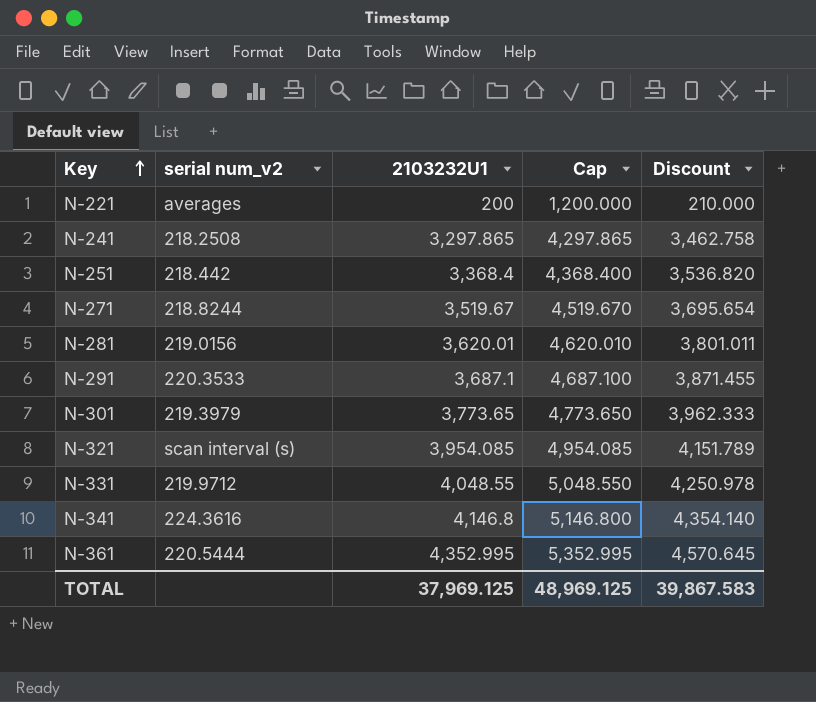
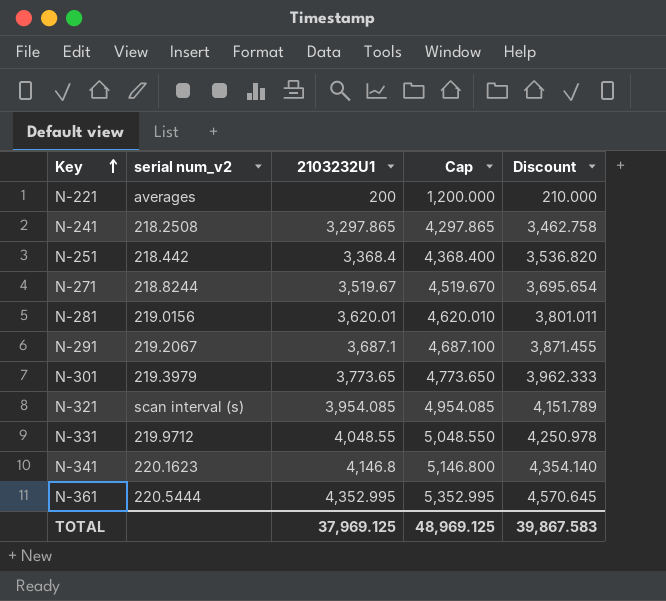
N-291 | serial num_v2: 220.3533 -> 219.2067
N-341 | serial num_v2: 224.3616 -> 220.1623

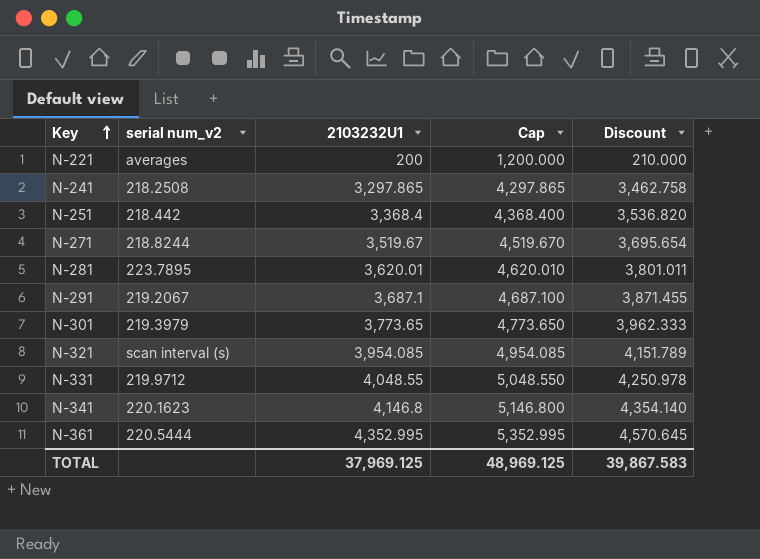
N-281 | serial num_v2: 219.0156 -> 223.7895

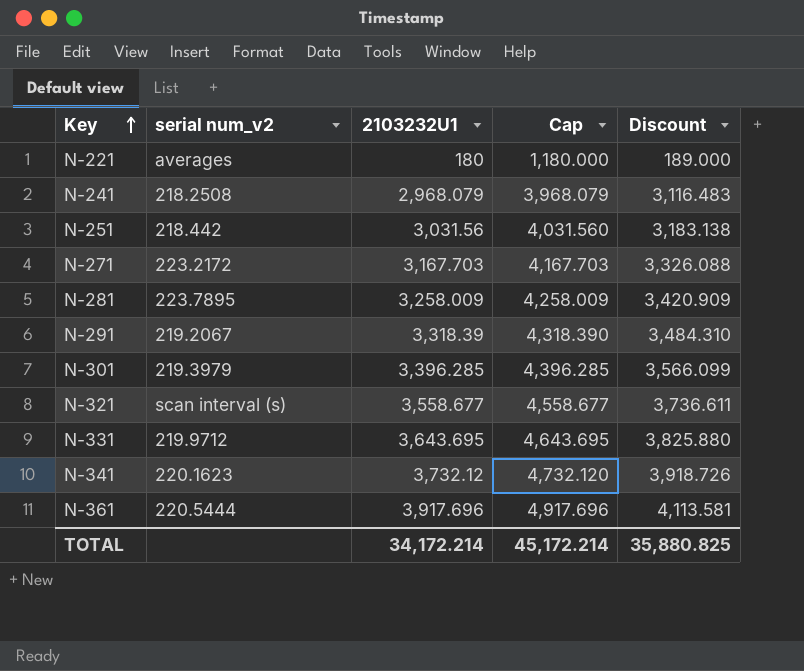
N-221 | 2103232U1: 200 -> 180
N-221 | Cap: 1,200.000 -> 1,180.000
N-221 | Discount: 210.000 -> 189.000
N-241 | 2103232U1: 3,297.865 -> 2,968.079
N-241 | Cap: 4,297.865 -> 3,968.079
N-241 | Discount: 3,462.758 -> 3,116.483
N-251 | 2103232U1: 3,368.4 -> 3,031.56
N-251 | Cap: 4,368.400 -> 4,031.560
N-251 | Discount: 3,536.820 -> 3,183.138
N-271 | serial num_v2: 218.8244 -> 223.2172
N-271 | 2103232U1: 3,519.67 -> 3,167.703
N-271 | Cap: 4,519.670 -> 4,167.703
N-271 | Discount: 3,695.654 -> 3,326.088
N-281 | 2103232U1: 3,620.01 -> 3,258.009
N-281 | Cap: 4,620.010 -> 4,258.009
N-281 | Discount: 3,801.011 -> 3,420.909
N-291 | 2103232U1: 3,687.1 -> 3,318.39
N-291 | Cap: 4,687.100 -> 4,318.390
N-291 | Discount: 3,871.455 -> 3,484.310
N-301 | 2103232U1: 3,773.65 -> 3,396.285
N-301 | Cap: 4,773.650 -> 4,396.285
N-301 | Discount: 3,962.333 -> 3,566.099
N-321 | 2103232U1: 3,954.085 -> 3,558.677
N-321 | Cap: 4,954.085 -> 4,558.677
N-321 | Discount: 4,151.789 -> 3,736.611
N-331 | 2103232U1: 4,048.55 -> 3,643.695
N-331 | Cap: 5,048.550 -> 4,643.695
N-331 | Discount: 4,250.978 -> 3,825.880
N-341 | 2103232U1: 4,146.8 -> 3,732.12
N-341 | Cap: 5,146.800 -> 4,732.120
N-341 | Discount: 4,354.140 -> 3,918.726
N-361 | 2103232U1: 4,352.995 -> 3,917.696
N-361 | Cap: 5,352.995 -> 4,917.696
N-361 | Discount: 4,570.645 -> 4,113.581
TOTAL | 2103232U1: 37,969.125 -> 34,172.214
TOTAL | Cap: 48,969.125 -> 45,172.214
TOTAL | Discount: 39,867.583 -> 35,880.825

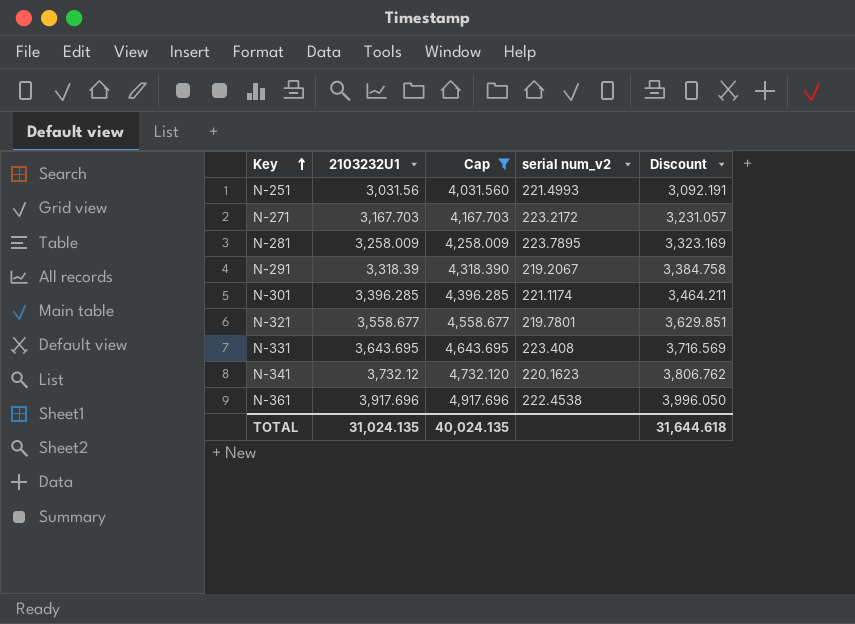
filter: none -> Cap >= 4,031.560
column serial num_v2 | position: 2 -> 4
column Discount | formula: [2103232U1] * 1.05 -> [2103232U1] * 1.02
N-251 | serial num_v2: 218.442 -> 221.4993
N-301 | serial num_v2: 219.3979 -> 221.1174
N-321 | serial num_v2: scan interval (s) -> 219.7801
N-331 | serial num_v2: 219.9712 -> 223.408
N-361 | serial num_v2: 220.5444 -> 222.4538
TOTAL | 2103232U1: 34,172.214 -> 31,024.135
TOTAL | Cap: 45,172.214 -> 40,024.135
TOTAL | Discount: 35,880.825 -> 31,644.618

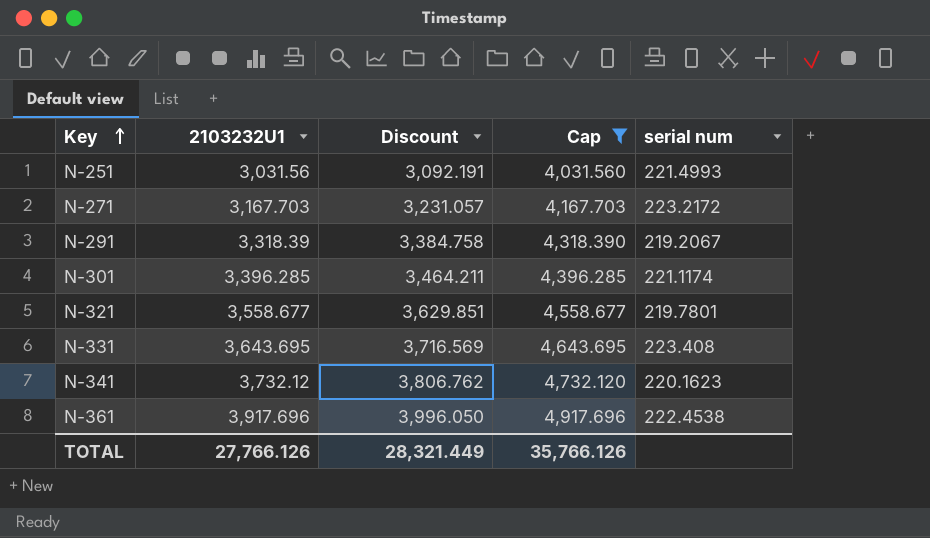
column Discount | position: 5 -> 3
column name: serial num_v2 -> serial num
row N-281: 3,258.009 | 4,258.009 | 223.7895 | 3,323.169 -> none
TOTAL | 2103232U1: 31,024.135 -> 27,766.126
TOTAL | Discount: 31,644.618 -> 28,321.449
TOTAL | Cap: 40,024.135 -> 35,766.126

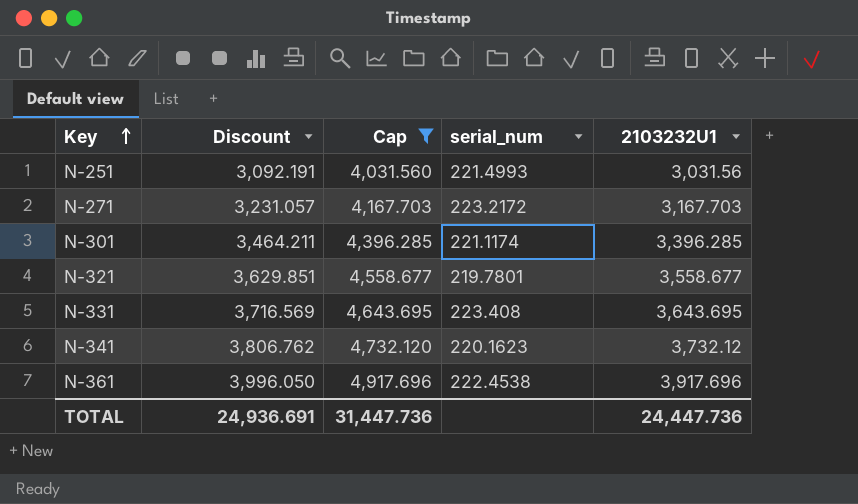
column name: serial num -> serial_num
column 2103232U1 | position: 2 -> 5
row N-291: 3,318.39 | 3,384.758 | 4,318.390 | 219.2067 -> none
TOTAL | Discount: 28,321.449 -> 24,936.691
TOTAL | Cap: 35,766.126 -> 31,447.736
TOTAL | 2103232U1: 27,766.126 -> 24,447.736

